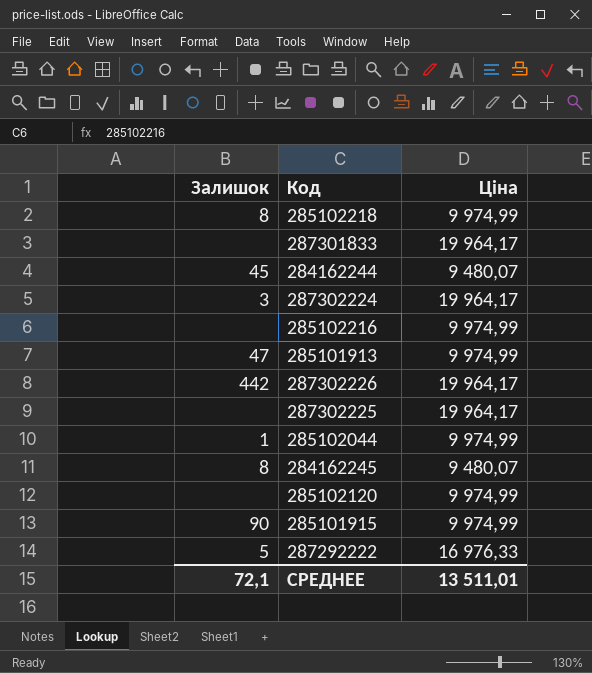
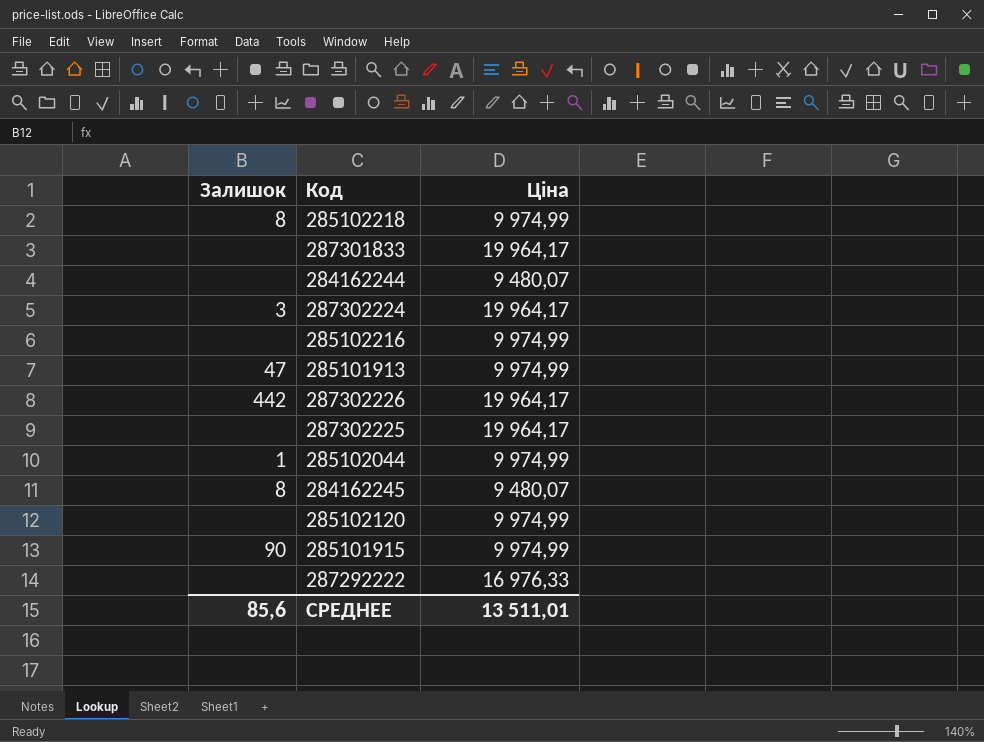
284162244 | Залишок: 45 -> none
287292222 | Залишок: 5 -> none
СРЕДНЕЕ | Залишок: 72,1 -> 85,6

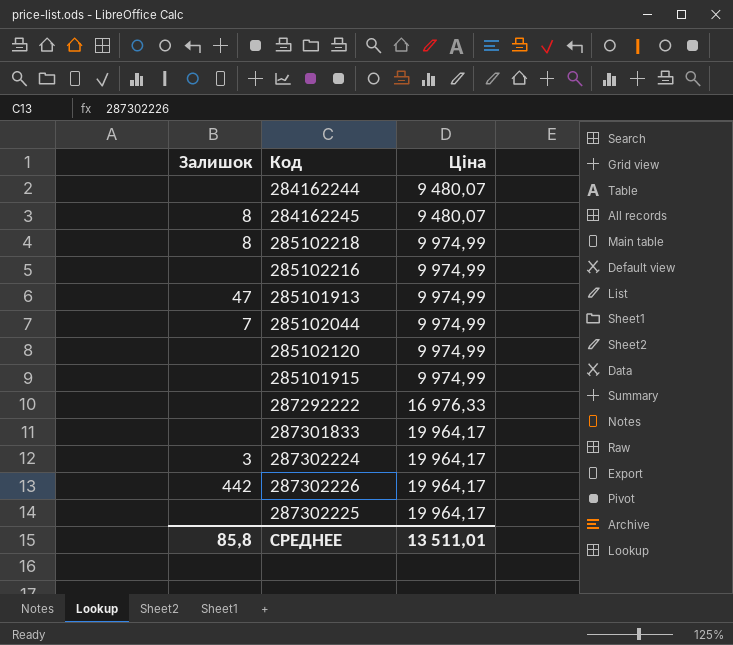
row order: none -> Ціна ascending
285102044 | Залишок: 1 -> 7
285101915 | Залишок: 90 -> none
СРЕДНЕЕ | Залишок: 85,6 -> 85,8

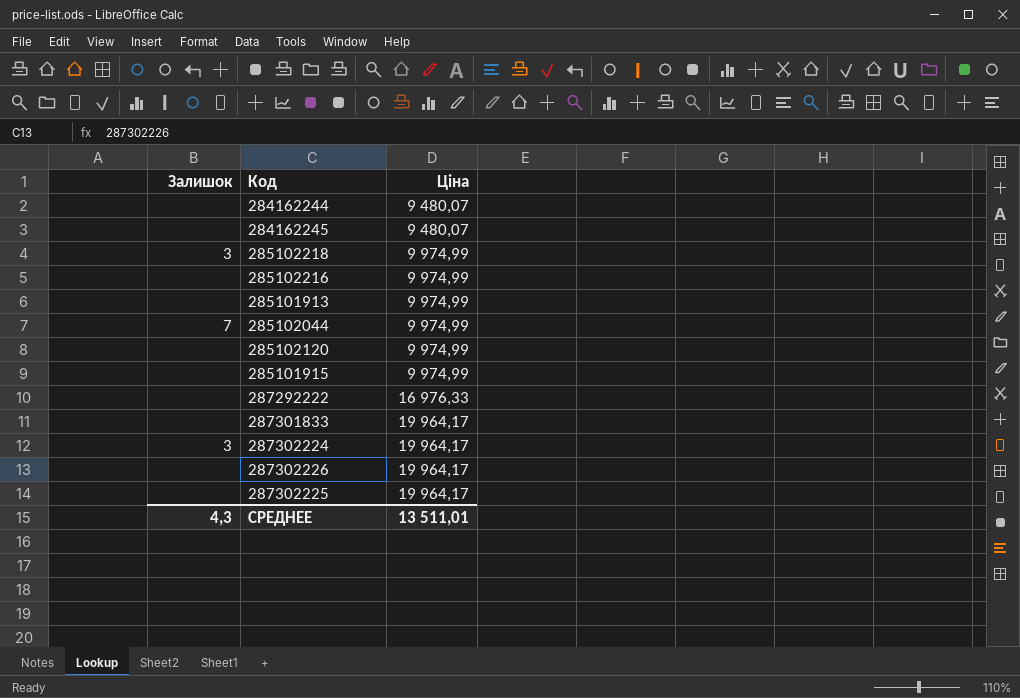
284162245 | Залишок: 8 -> none
285102218 | Залишок: 8 -> 3
285101913 | Залишок: 47 -> none
287302226 | Залишок: 442 -> none
СРЕДНЕЕ | Залишок: 85,8 -> 4,3

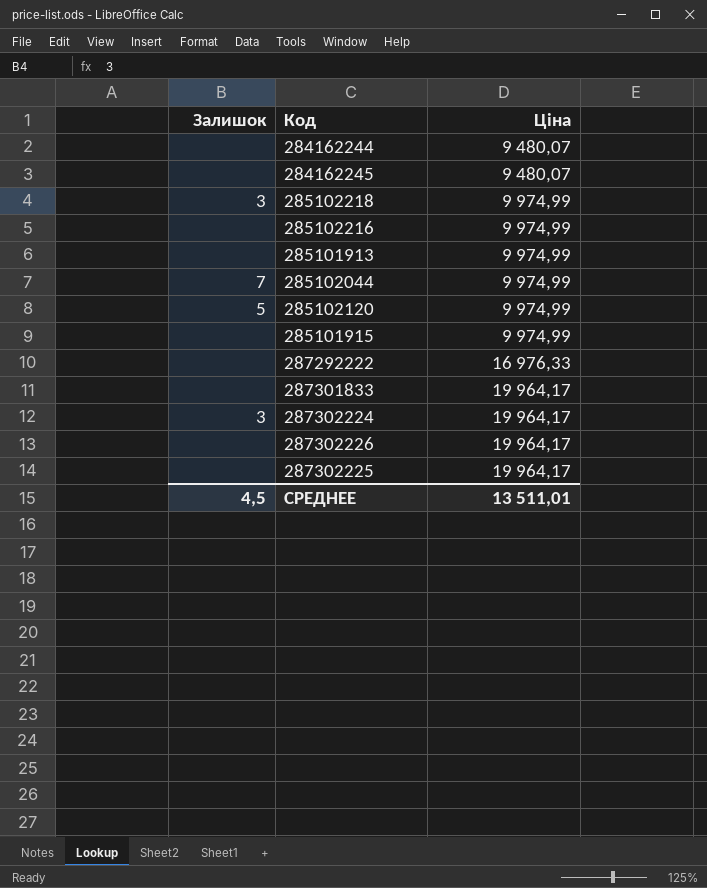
285102120 | Залишок: none -> 5
СРЕДНЕЕ | Залишок: 4,3 -> 4,5

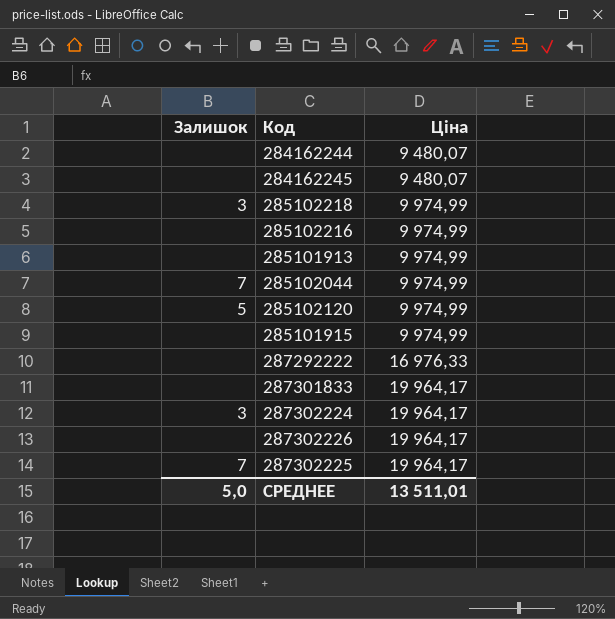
287302225 | Залишок: none -> 7
СРЕДНЕЕ | Залишок: 4,5 -> 5,0

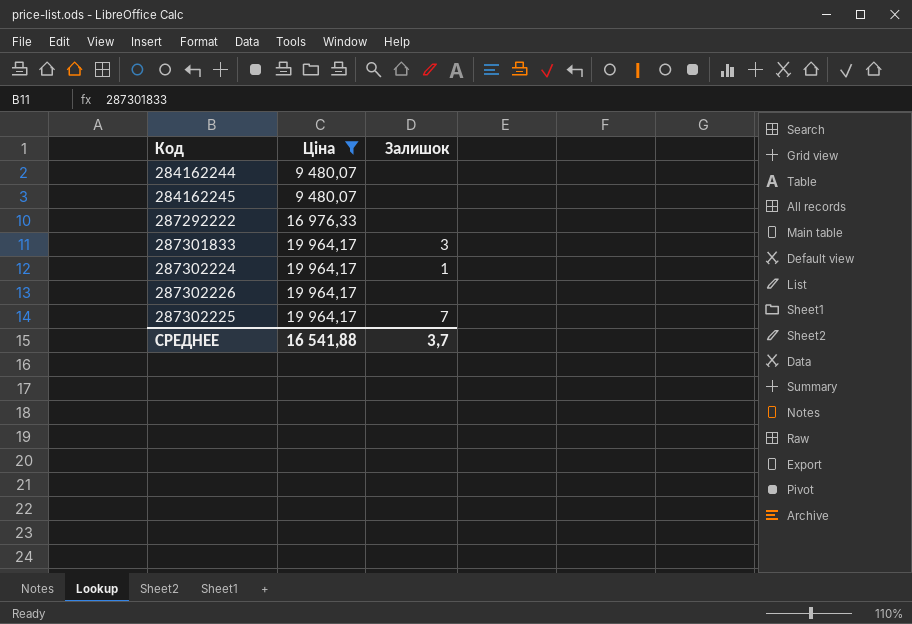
filter: none -> Ціна != 9 974,99
column Залишок | position: 1 -> 3
287301833 | Залишок: none -> 3
287302224 | Залишок: 3 -> 1
СРЕДНЕЕ | Ціна: 13 511,01 -> 16 541,88
СРЕДНЕЕ | Залишок: 5,0 -> 3,7

